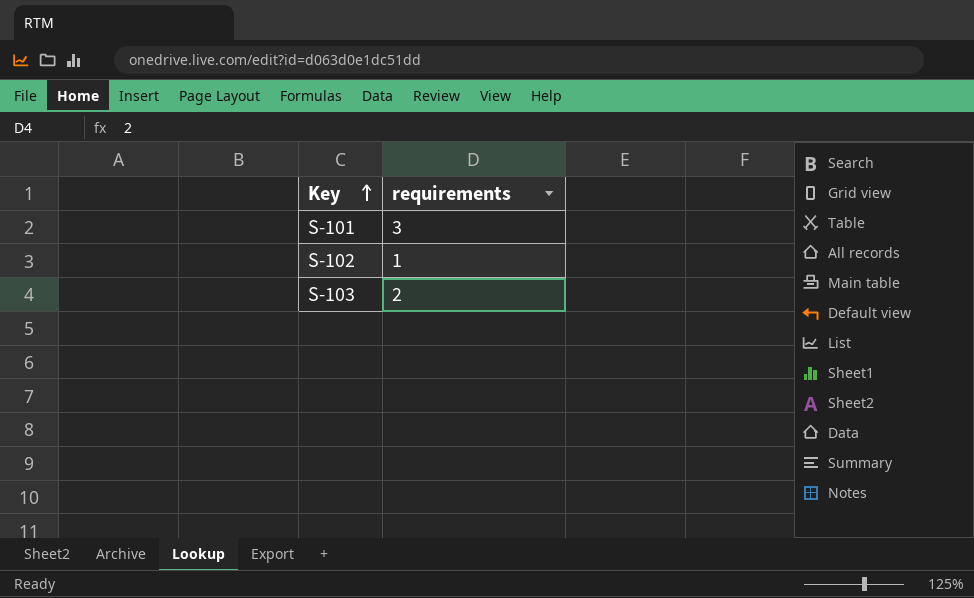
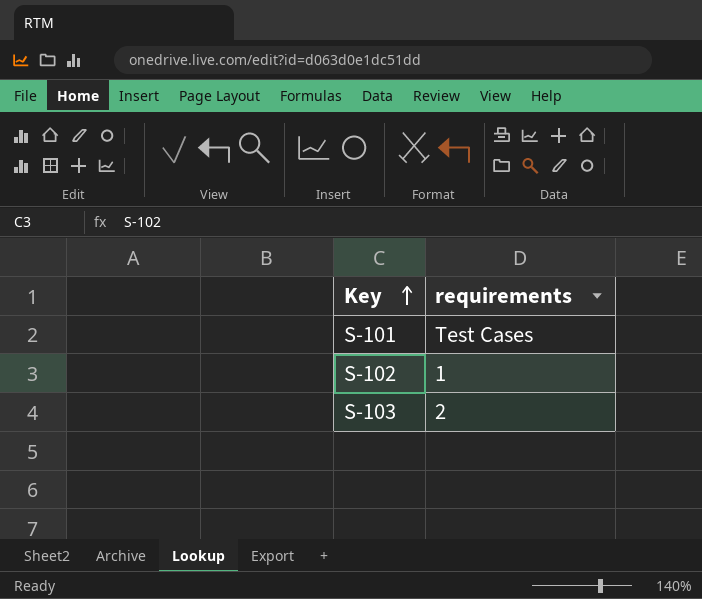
S-101 | requirements: 3 -> Test Cases

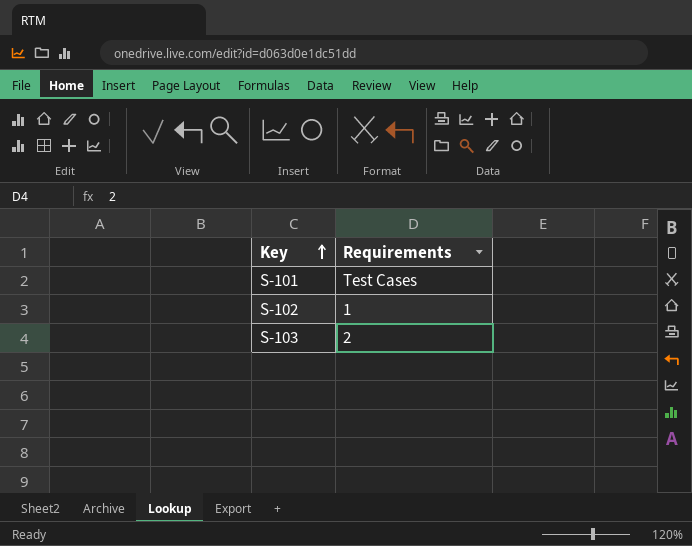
column name: requirements -> Requirements

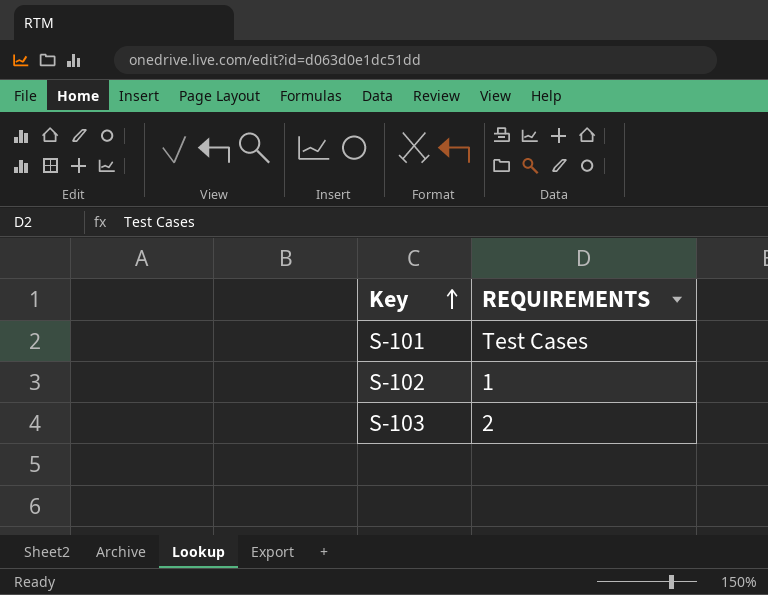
column name: Requirements -> REQUIREMENTS

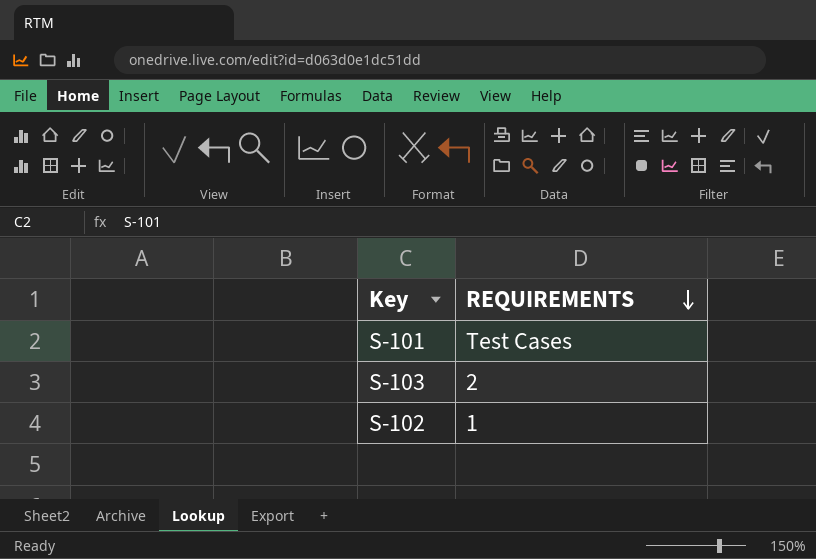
row order: Key ascending -> REQUIREMENTS descending

